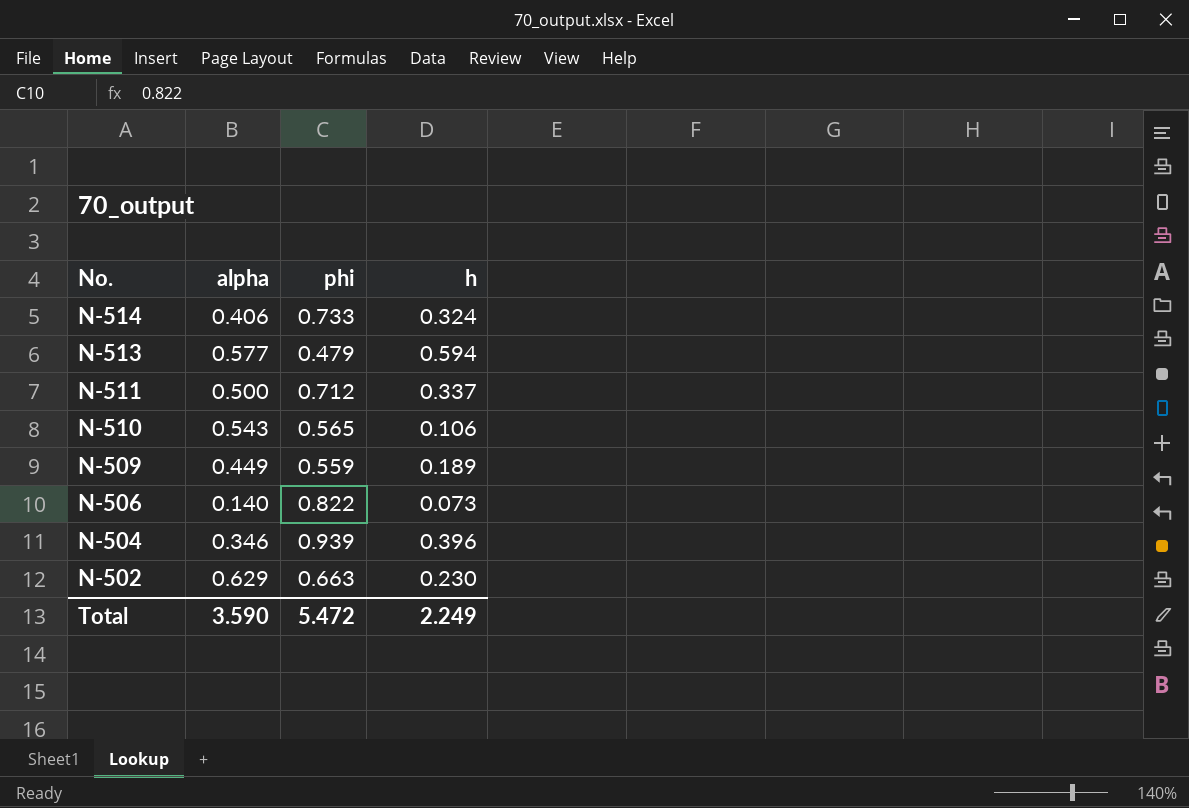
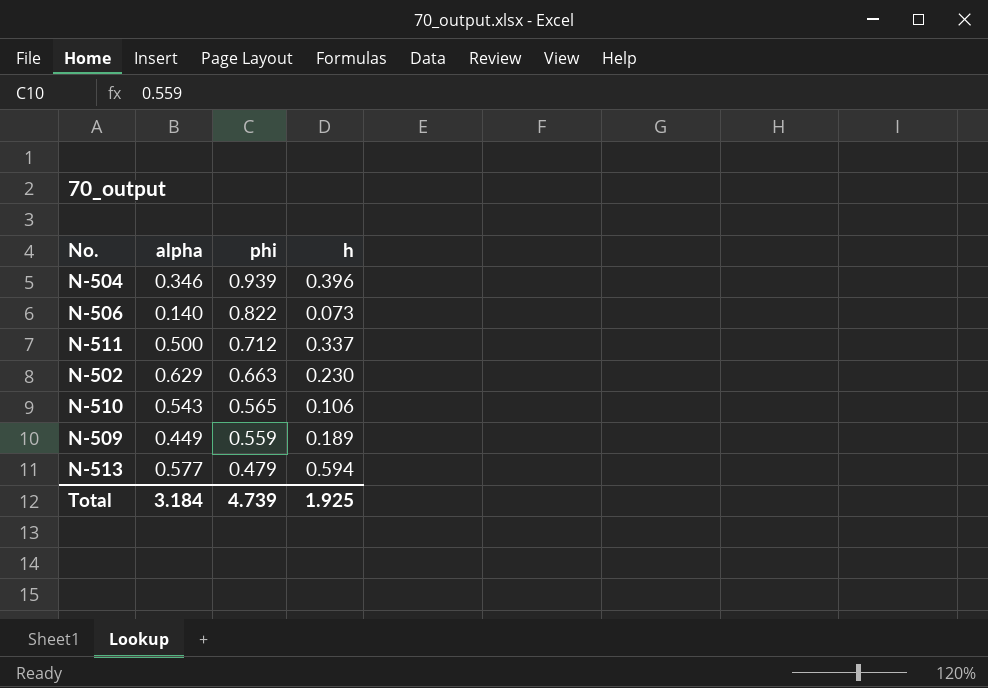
row order: No. descending -> phi descending
row N-514: 0.406 | 0.733 | 0.324 -> none
Total | alpha: 3.590 -> 3.184
Total | phi: 5.472 -> 4.739
Total | h: 2.249 -> 1.925

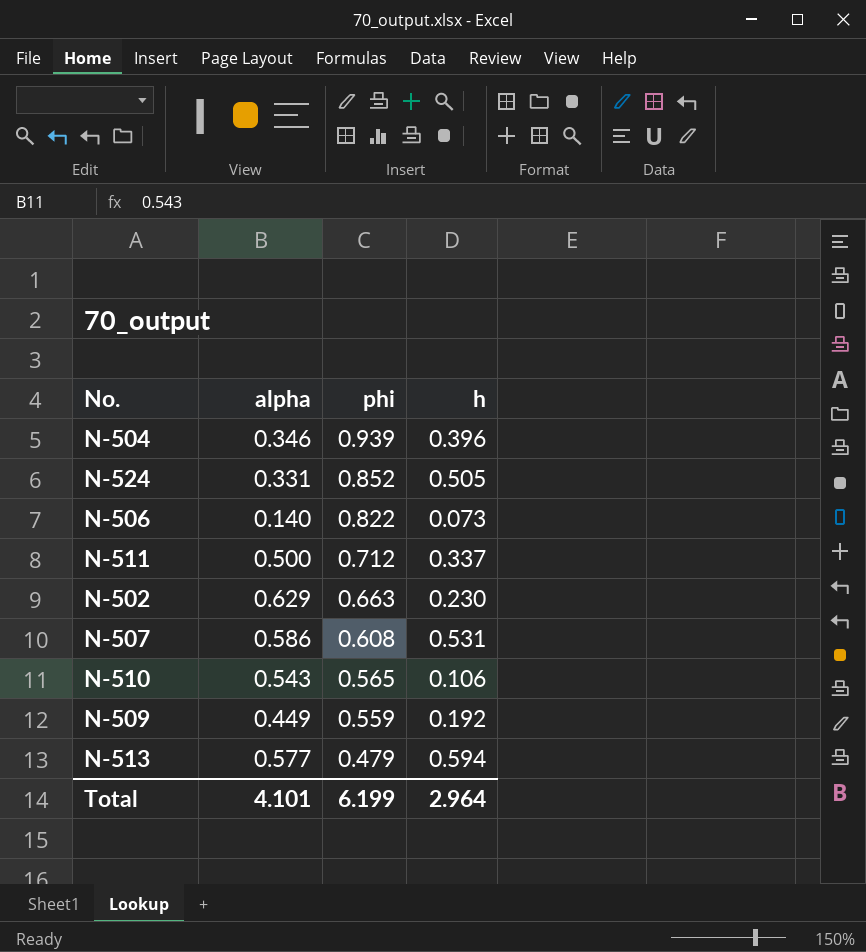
row N-524: none -> 0.331 | 0.852 | 0.505
row N-507: none -> 0.586 | 0.608 | 0.531
N-509 | h: 0.189 -> 0.192
Total | alpha: 3.184 -> 4.101
Total | phi: 4.739 -> 6.199
Total | h: 1.925 -> 2.964

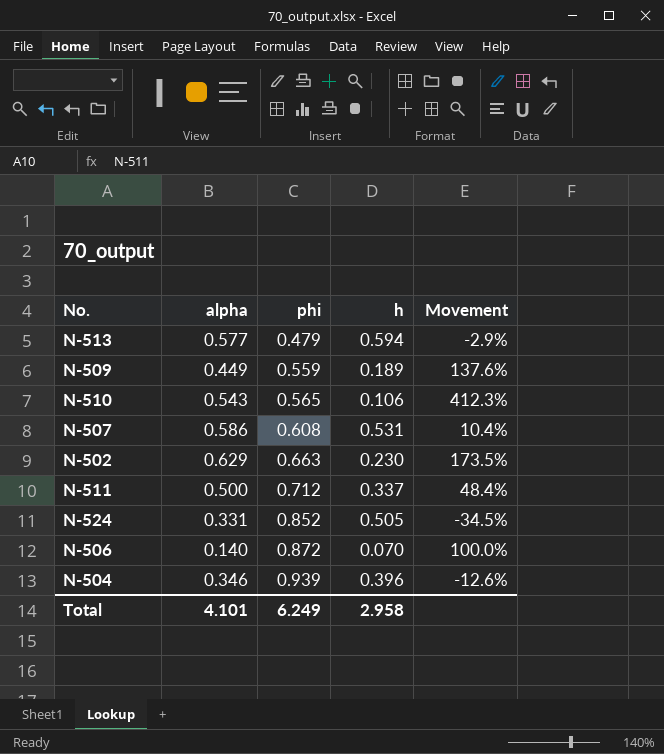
row order: phi descending -> phi ascending
column Movement | formula: none -> ([alpha] - [h]) / [h]
N-509 | h: 0.192 -> 0.189
N-506 | phi: 0.822 -> 0.872
N-506 | h: 0.073 -> 0.070
Total | phi: 6.199 -> 6.249
Total | h: 2.964 -> 2.958

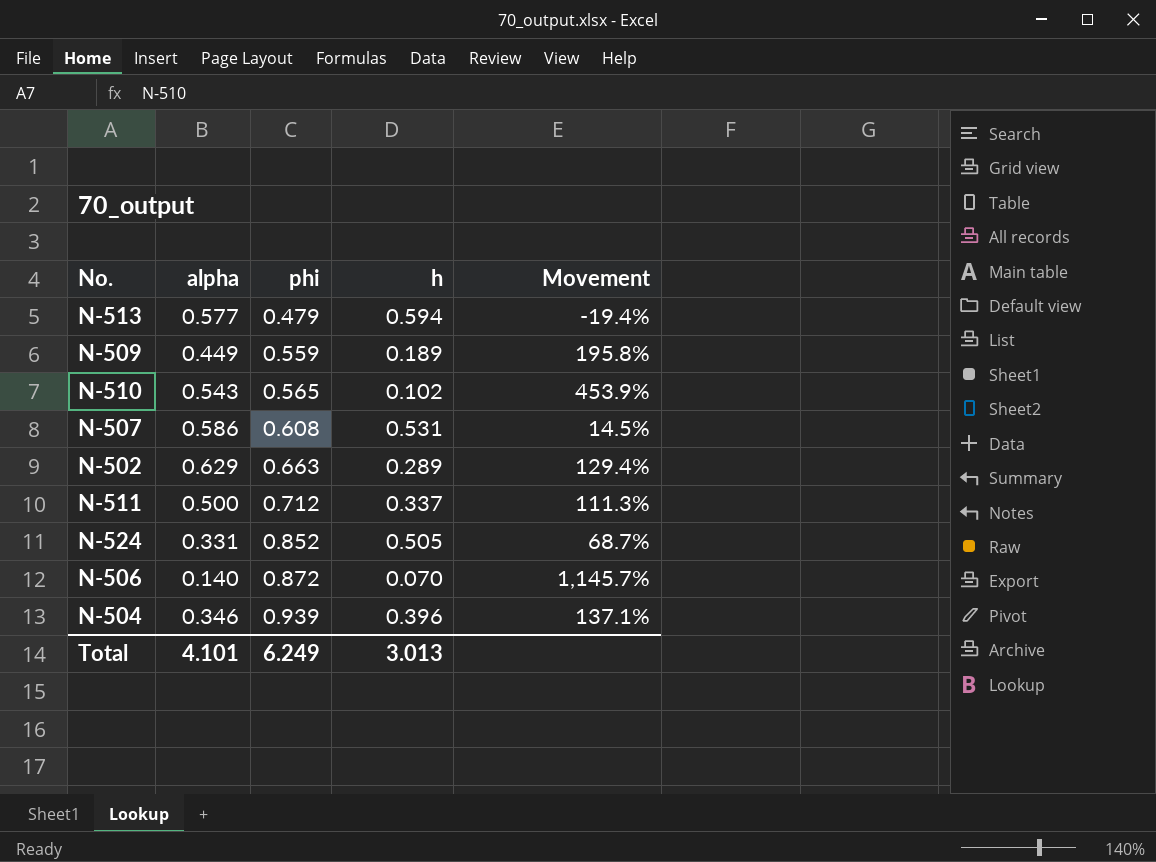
column Movement | formula: ([alpha] - [h]) / [h] -> ([phi] - [h]) / [h]
N-510 | h: 0.106 -> 0.102
N-502 | h: 0.230 -> 0.289
Total | h: 2.958 -> 3.013

